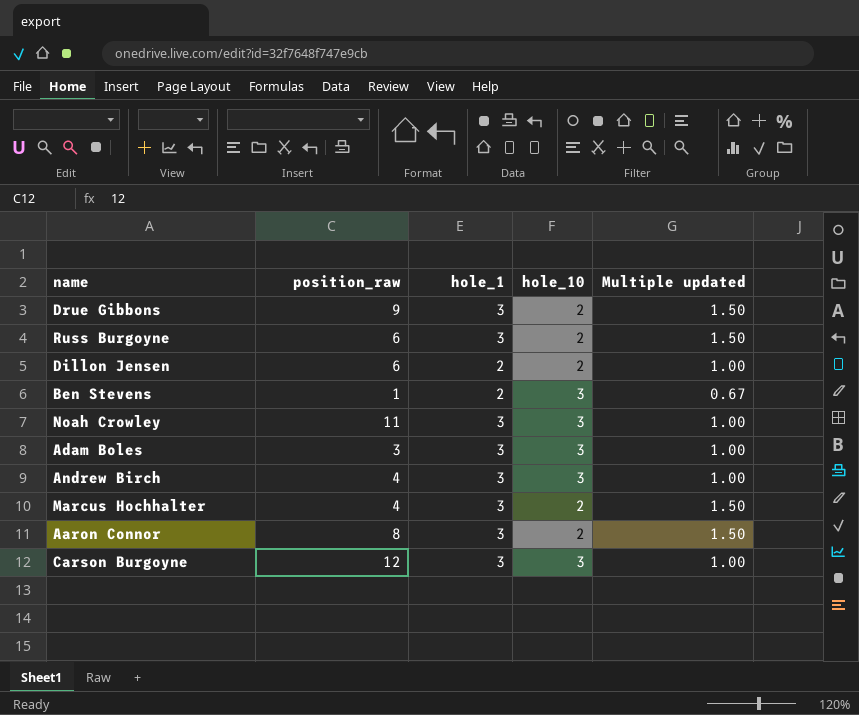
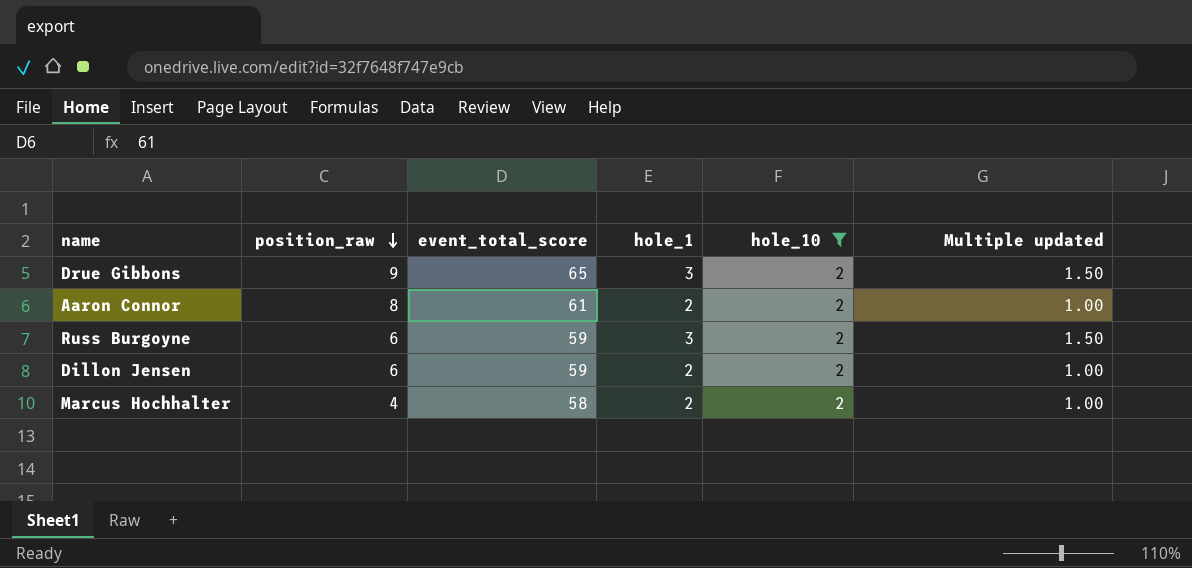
filter: none -> hole_10 = 2
row order: none -> position_raw descending
column event_total_score | position: none -> 3
Aaron Connor | hole_1: 3 -> 2
Aaron Connor | Multiple updated: 1.50 -> 1.00
Marcus Hochhalter | hole_1: 3 -> 2
Marcus Hochhalter | Multiple updated: 1.50 -> 1.00

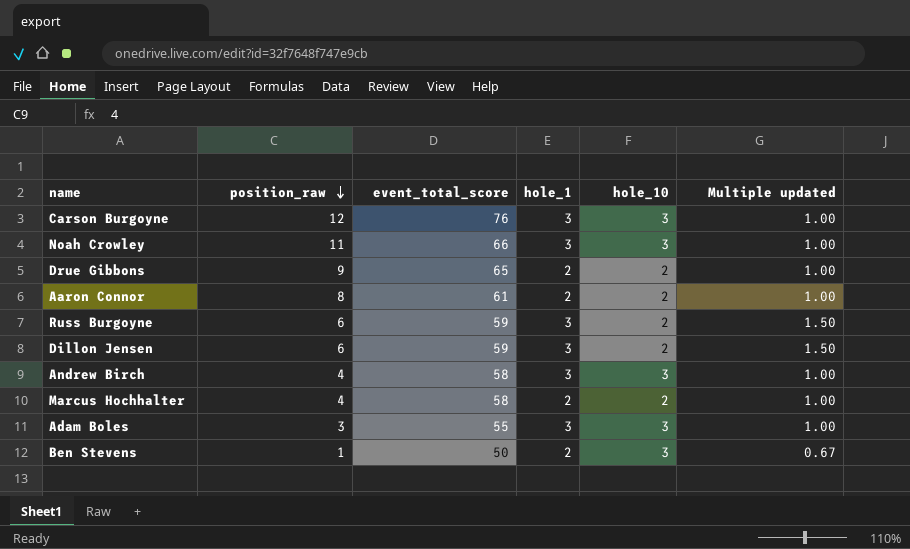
filter: hole_10 = 2 -> none
Drue Gibbons | hole_1: 3 -> 2
Drue Gibbons | Multiple updated: 1.50 -> 1.00
Dillon Jensen | hole_1: 2 -> 3
Dillon Jensen | Multiple updated: 1.00 -> 1.50

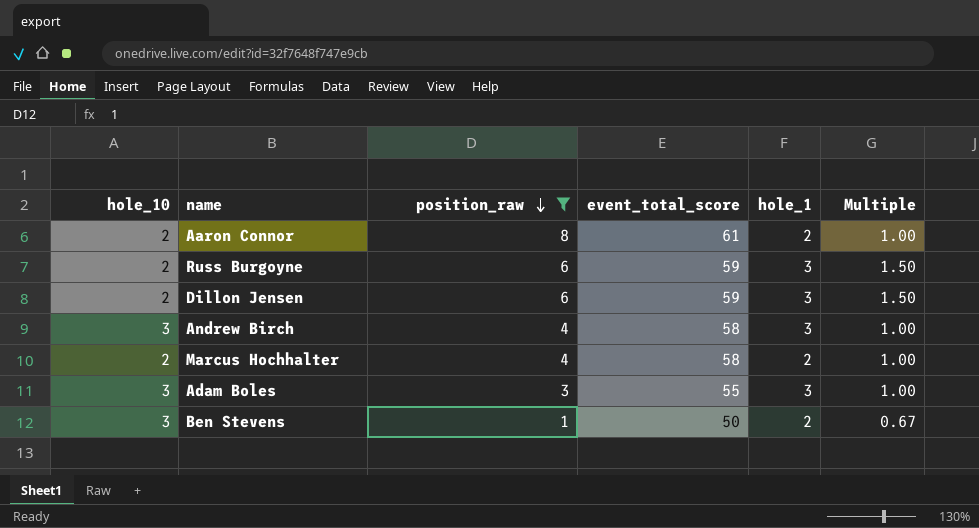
filter: none -> position_raw <= 8
column hole_10 | position: 5 -> 1
column name: Multiple updated -> Multiple

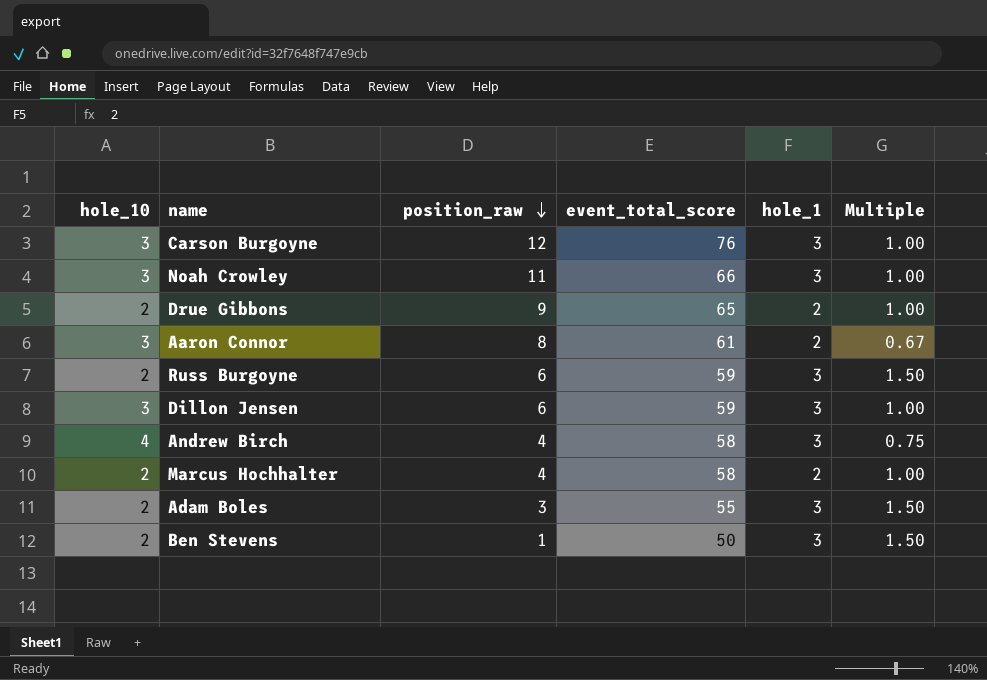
filter: position_raw <= 8 -> none
Aaron Connor | hole_10: 2 -> 3
Aaron Connor | Multiple: 1.00 -> 0.67
Dillon Jensen | hole_10: 2 -> 3
Dillon Jensen | Multiple: 1.50 -> 1.00
Andrew Birch | hole_10: 3 -> 4
Andrew Birch | Multiple: 1.00 -> 0.75
Adam Boles | hole_10: 3 -> 2
Adam Boles | Multiple: 1.00 -> 1.50
Ben Stevens | hole_10: 3 -> 2
Ben Stevens | hole_1: 2 -> 3
Ben Stevens | Multiple: 0.67 -> 1.50

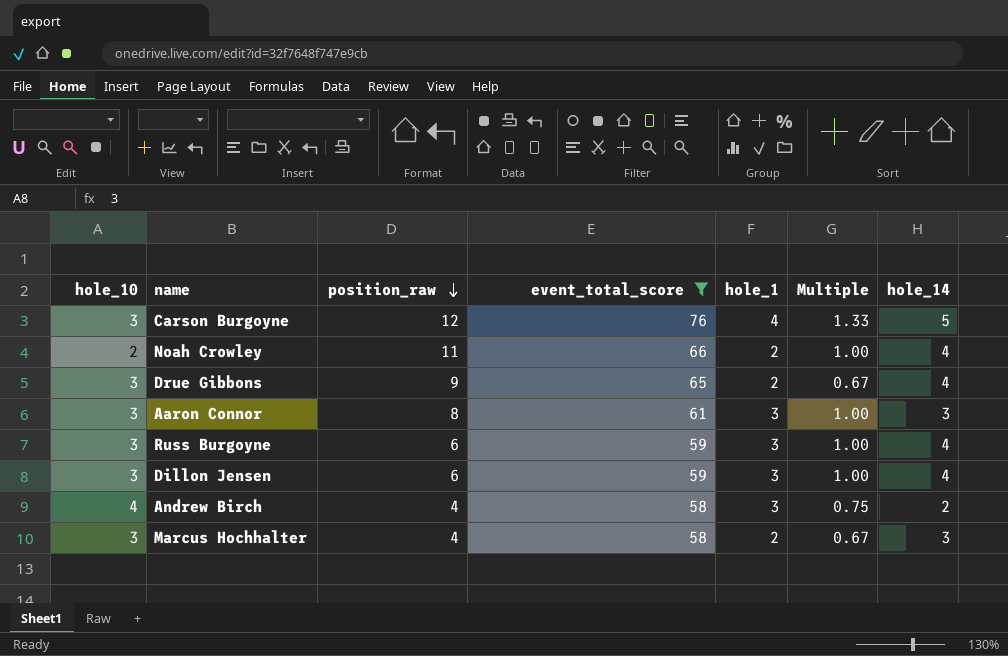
filter: none -> event_total_score >= 58
column hole_14 | position: none -> 7
Carson Burgoyne | hole_1: 3 -> 4
Carson Burgoyne | Multiple: 1.00 -> 1.33
Noah Crowley | hole_10: 3 -> 2
Noah Crowley | hole_1: 3 -> 2
Drue Gibbons | hole_10: 2 -> 3
Drue Gibbons | Multiple: 1.00 -> 0.67
Aaron Connor | hole_1: 2 -> 3
Aaron Connor | Multiple: 0.67 -> 1.00
Russ Burgoyne | hole_10: 2 -> 3
Russ Burgoyne | Multiple: 1.50 -> 1.00
Marcus Hochhalter | hole_10: 2 -> 3
Marcus Hochhalter | Multiple: 1.00 -> 0.67

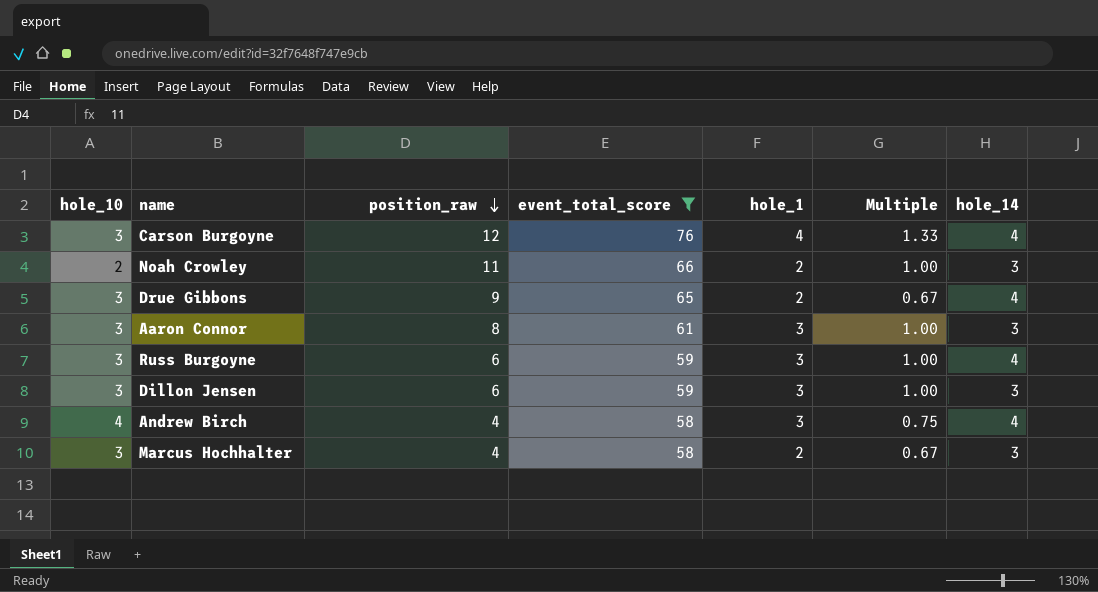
Carson Burgoyne | hole_14: 5 -> 4
Noah Crowley | hole_14: 4 -> 3
Dillon Jensen | hole_14: 4 -> 3
Andrew Birch | hole_14: 2 -> 4

